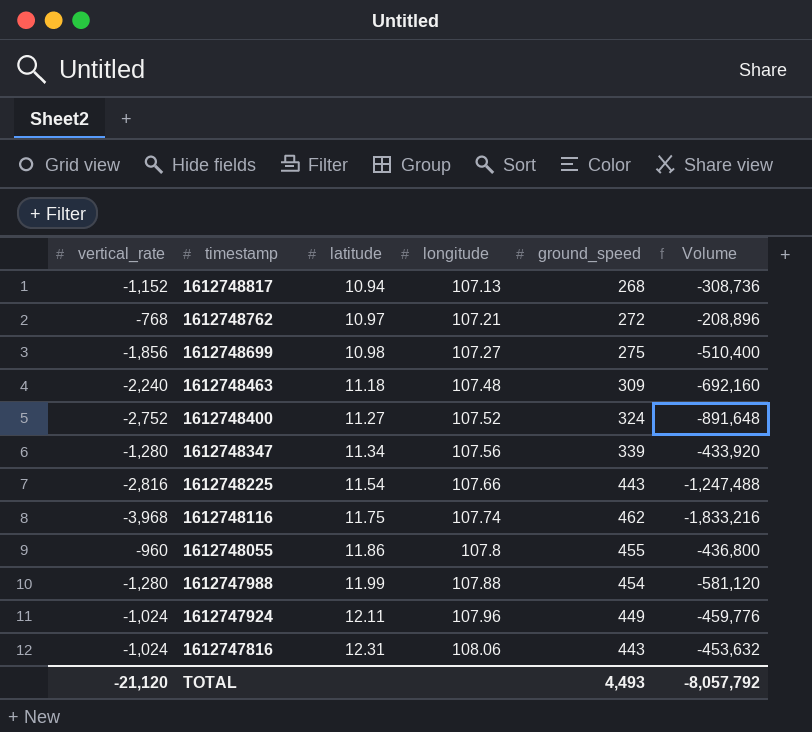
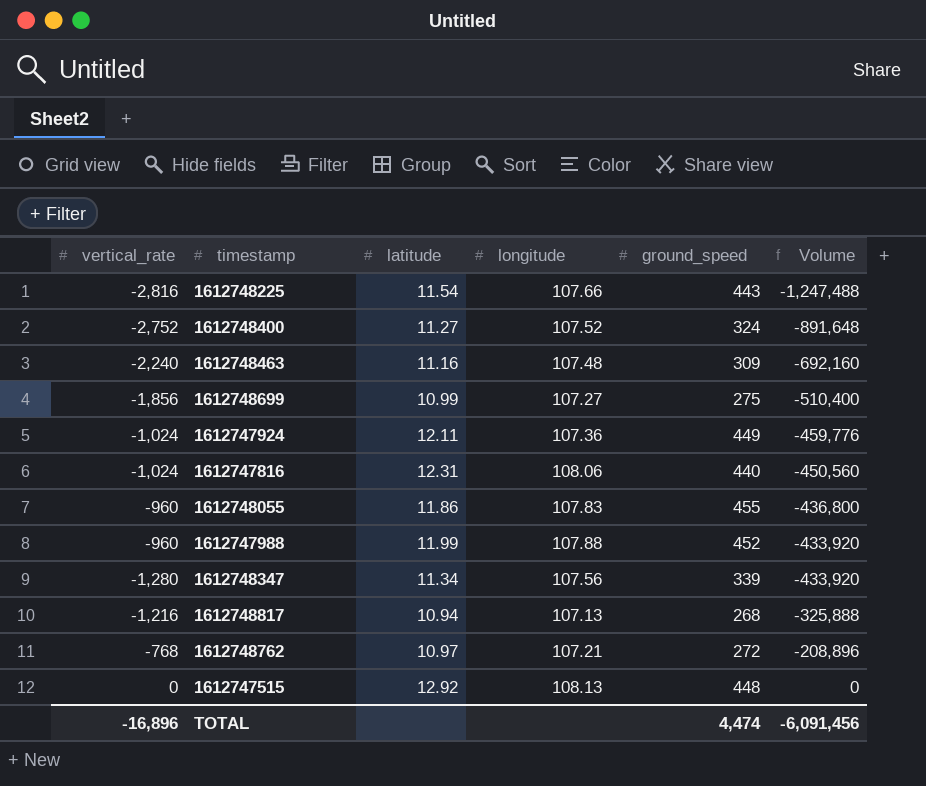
row order: timestamp descending -> Volume ascending
row 1612748116: -3,968 | 11.75 | 107.74 | 462 | -1,833,216 -> none
1612748463 | latitude: 11.18 -> 11.16
1612748699 | latitude: 10.98 -> 10.99
1612747924 | longitude: 107.96 -> 107.36
1612747816 | ground_speed: 443 -> 440
1612747816 | Volume: -453,632 -> -450,560
1612748055 | longitude: 107.8 -> 107.83
1612747988 | vertical_rate: -1,280 -> -960
1612747988 | ground_speed: 454 -> 452
1612747988 | Volume: -581,120 -> -433,920
1612748817 | vertical_rate: -1,152 -> -1,216
1612748817 | Volume: -308,736 -> -325,888
row 1612747515: none -> 0 | 12.92 | 108.13 | 448 | 0
TOTAL | vertical_rate: -21,120 -> -16,896
TOTAL | ground_speed: 4,493 -> 4,474
TOTAL | Volume: -8,057,792 -> -6,091,456

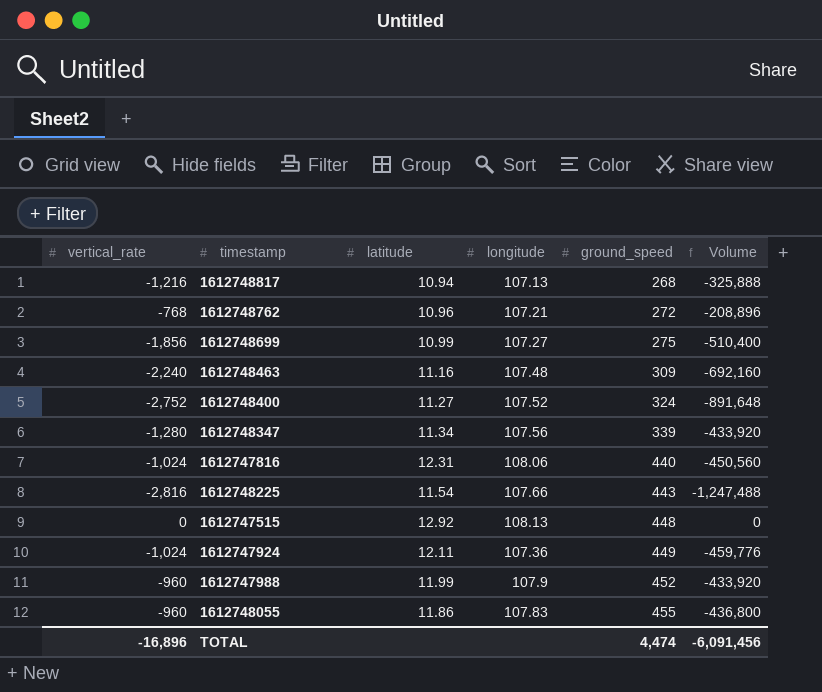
row order: Volume ascending -> ground_speed ascending
1612748762 | latitude: 10.97 -> 10.96
1612747988 | longitude: 107.88 -> 107.9

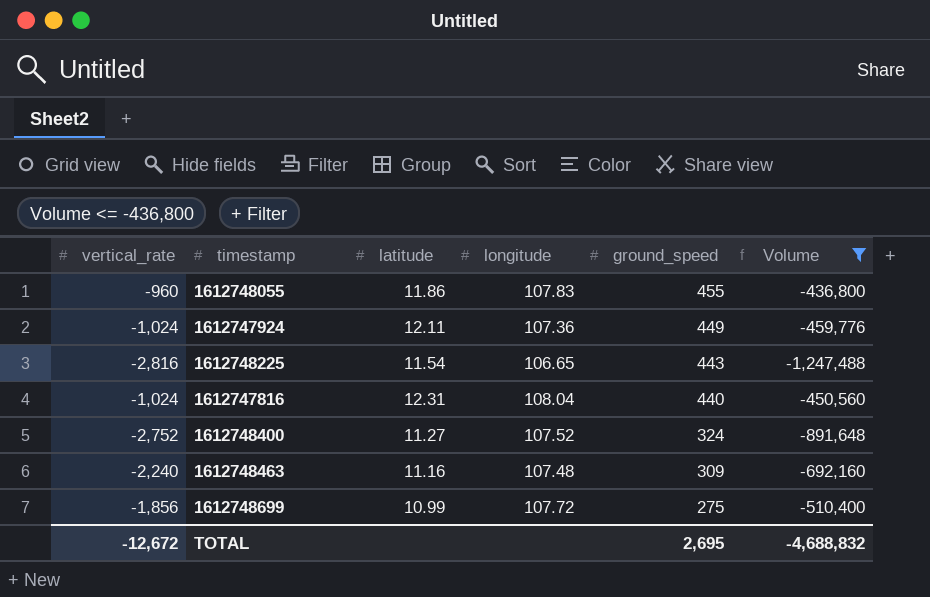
filter: none -> Volume <= -436,800
row order: ground_speed ascending -> ground_speed descending
1612748225 | longitude: 107.66 -> 106.65
1612747816 | longitude: 108.06 -> 108.04
1612748699 | longitude: 107.27 -> 107.72
TOTAL | vertical_rate: -16,896 -> -12,672
TOTAL | ground_speed: 4,474 -> 2,695
TOTAL | Volume: -6,091,456 -> -4,688,832

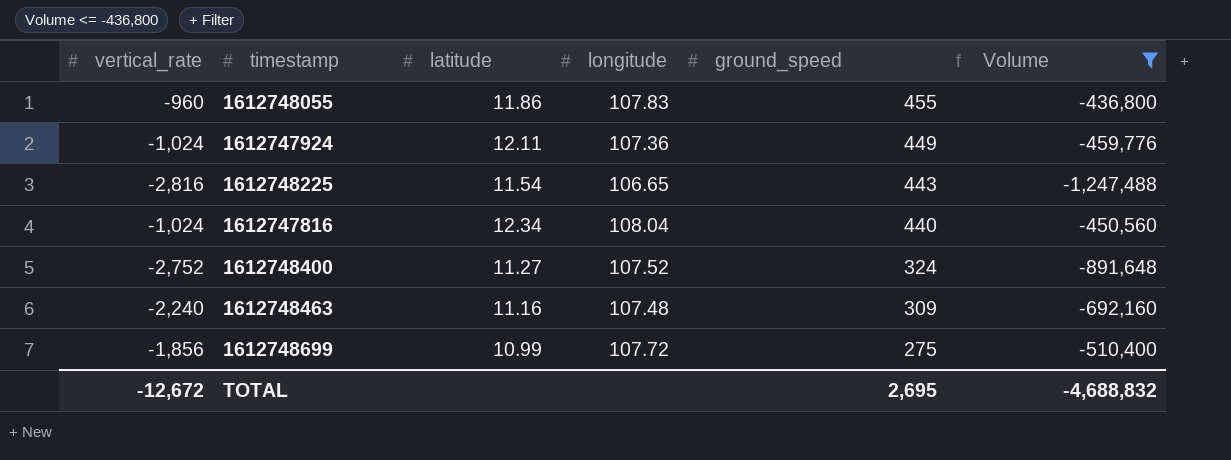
1612747816 | latitude: 12.31 -> 12.34

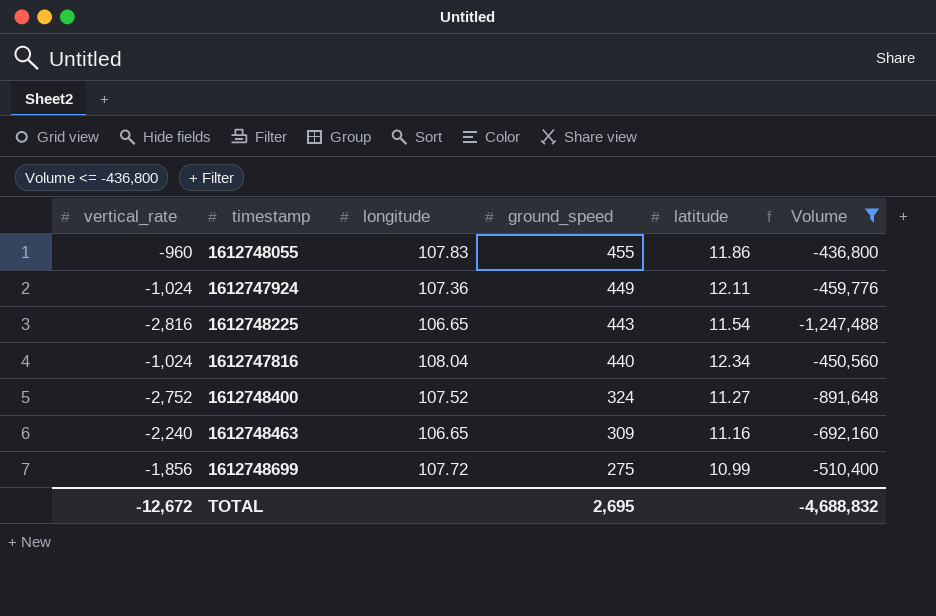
column latitude | position: 3 -> 5
1612748463 | longitude: 107.48 -> 106.65

